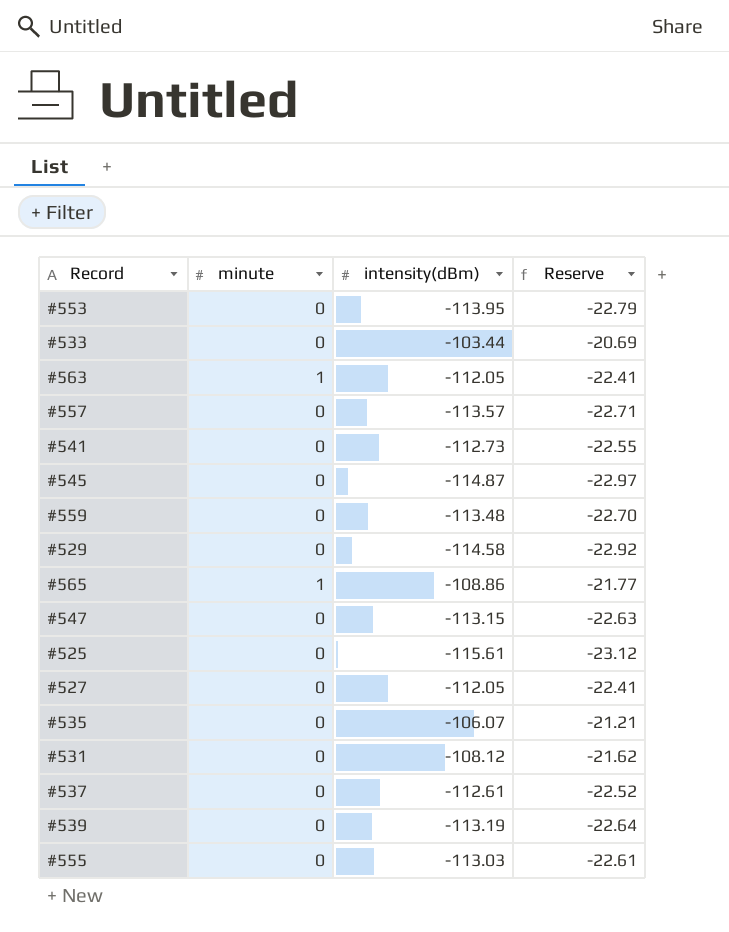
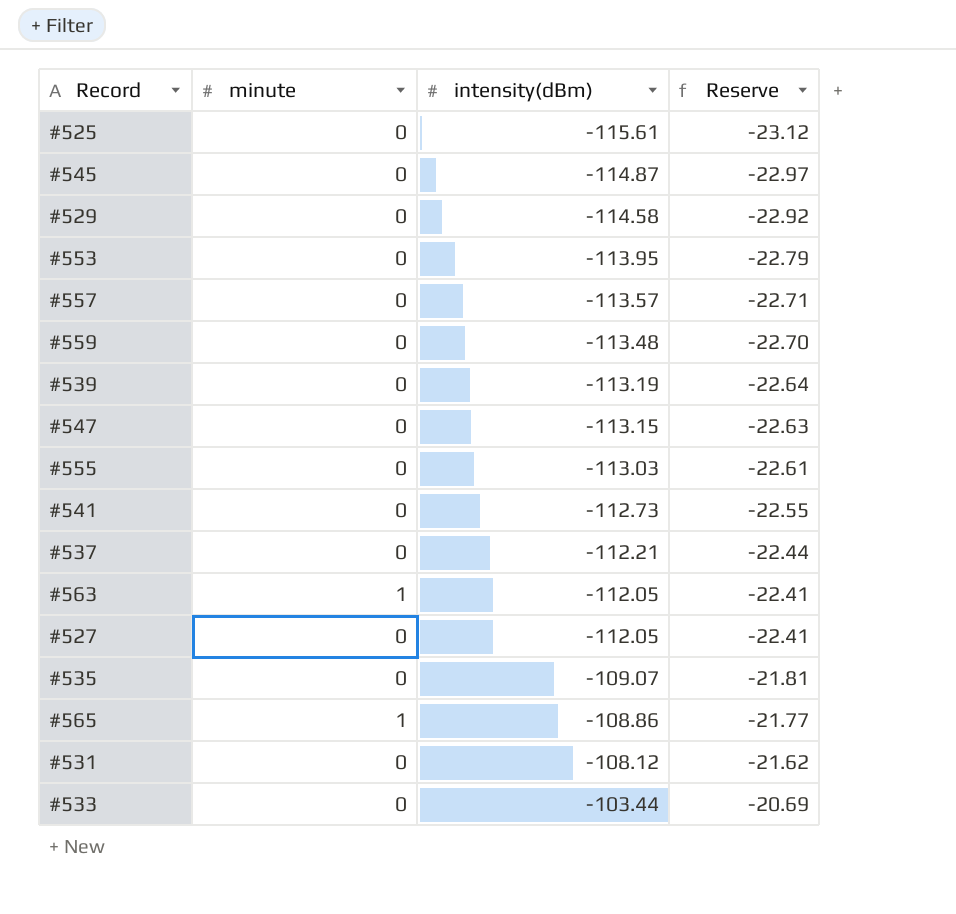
row order: none -> intensity(dBm) ascending
#537 | intensity(dBm): -112.61 -> -112.21
#537 | Reserve: -22.52 -> -22.44
#535 | intensity(dBm): -106.07 -> -109.07
#535 | Reserve: -21.21 -> -21.81

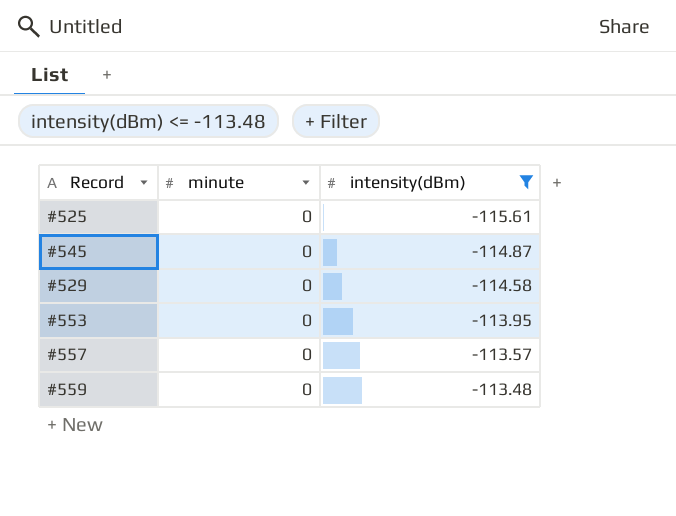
filter: none -> intensity(dBm) <= -113.48
column Reserve | formula: [intensity(dBm)] * 0.2 -> none

